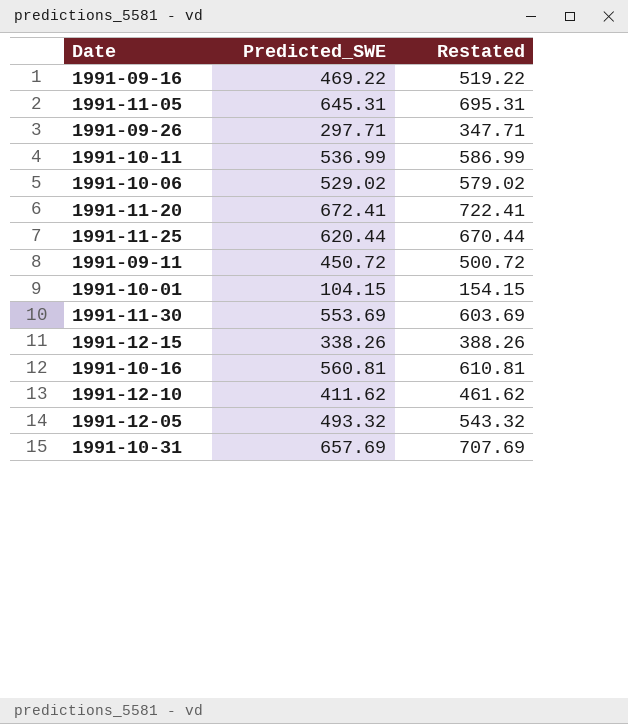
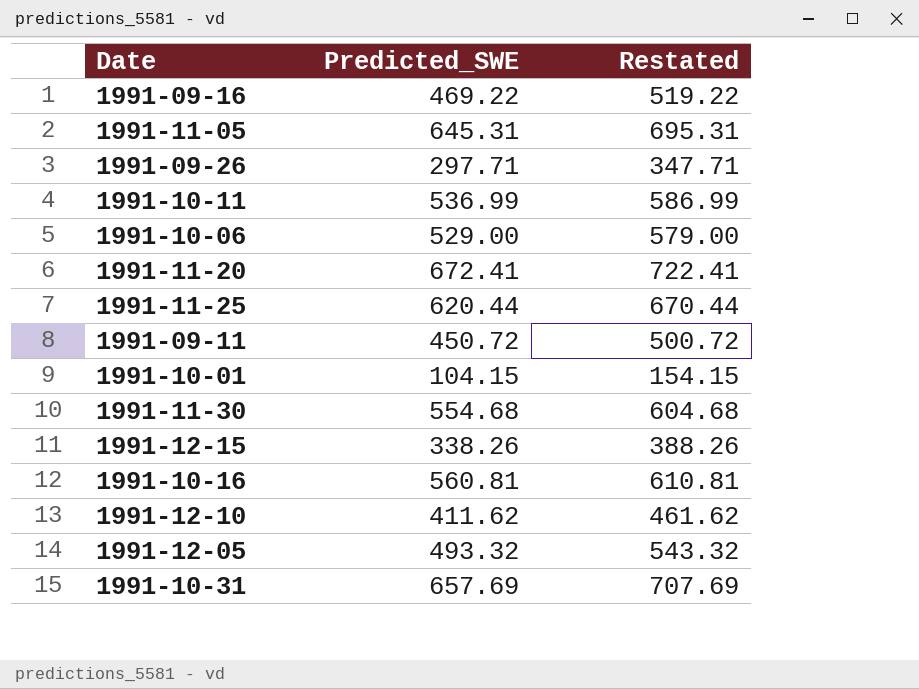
1991-10-06 | Predicted_SWE: 529.02 -> 529.00
1991-10-06 | Restated: 579.02 -> 579.00
1991-11-30 | Predicted_SWE: 553.69 -> 554.68
1991-11-30 | Restated: 603.69 -> 604.68

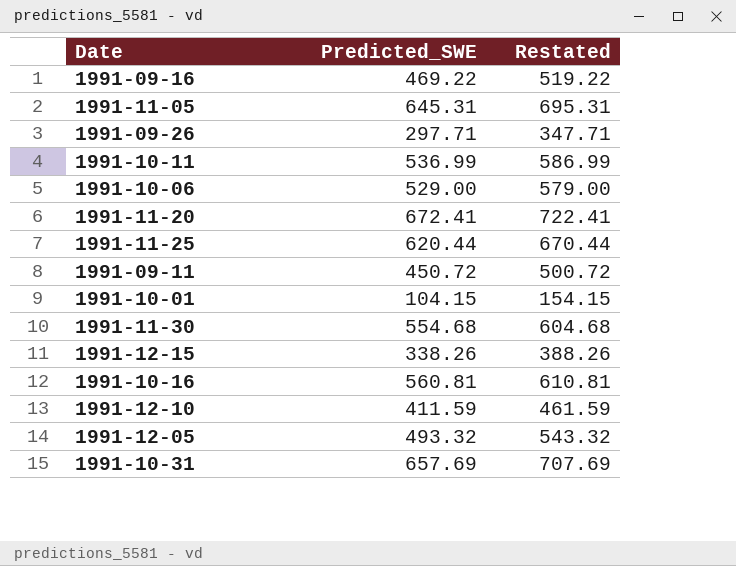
1991-12-10 | Predicted_SWE: 411.62 -> 411.59
1991-12-10 | Restated: 461.62 -> 461.59

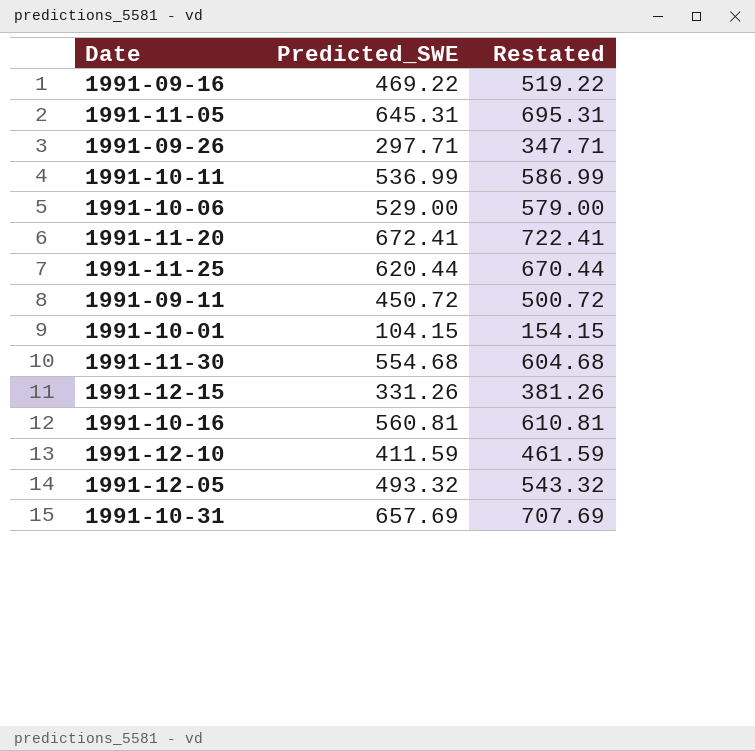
1991-12-15 | Predicted_SWE: 338.26 -> 331.26
1991-12-15 | Restated: 388.26 -> 381.26

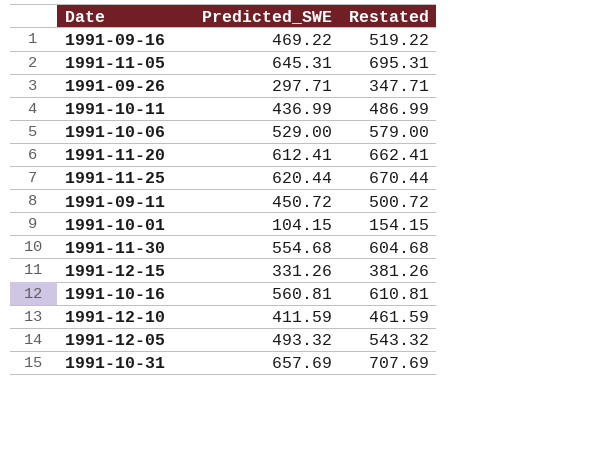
1991-10-11 | Predicted_SWE: 536.99 -> 436.99
1991-10-11 | Restated: 586.99 -> 486.99
1991-11-20 | Predicted_SWE: 672.41 -> 612.41
1991-11-20 | Restated: 722.41 -> 662.41

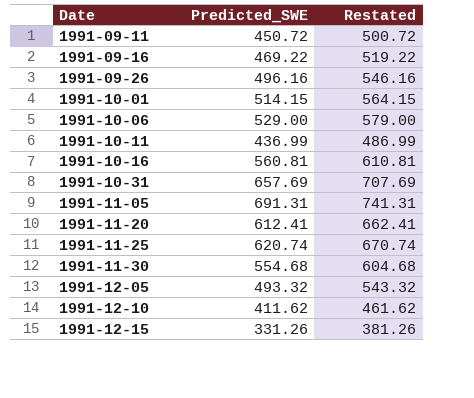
row order: none -> Date ascending
1991-09-26 | Predicted_SWE: 297.71 -> 496.16
1991-09-26 | Restated: 347.71 -> 546.16
1991-10-01 | Predicted_SWE: 104.15 -> 514.15
1991-10-01 | Restated: 154.15 -> 564.15
1991-11-05 | Predicted_SWE: 645.31 -> 691.31
1991-11-05 | Restated: 695.31 -> 741.31
1991-11-25 | Predicted_SWE: 620.44 -> 620.74
1991-11-25 | Restated: 670.44 -> 670.74
1991-12-10 | Predicted_SWE: 411.59 -> 411.62
1991-12-10 | Restated: 461.59 -> 461.62

